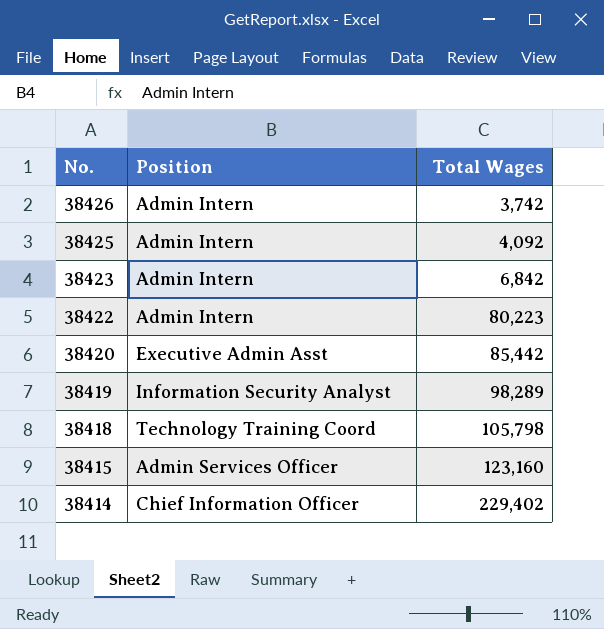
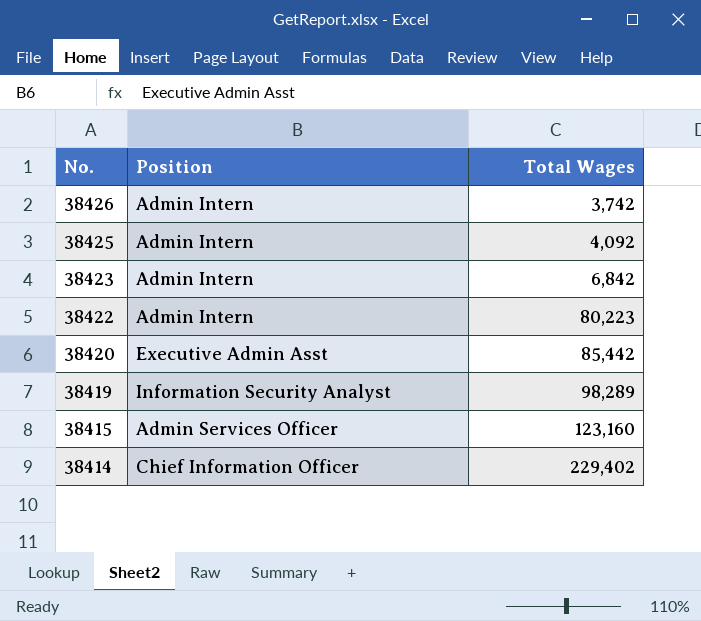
row 38418: Technology Training Coord | 105,798 -> none

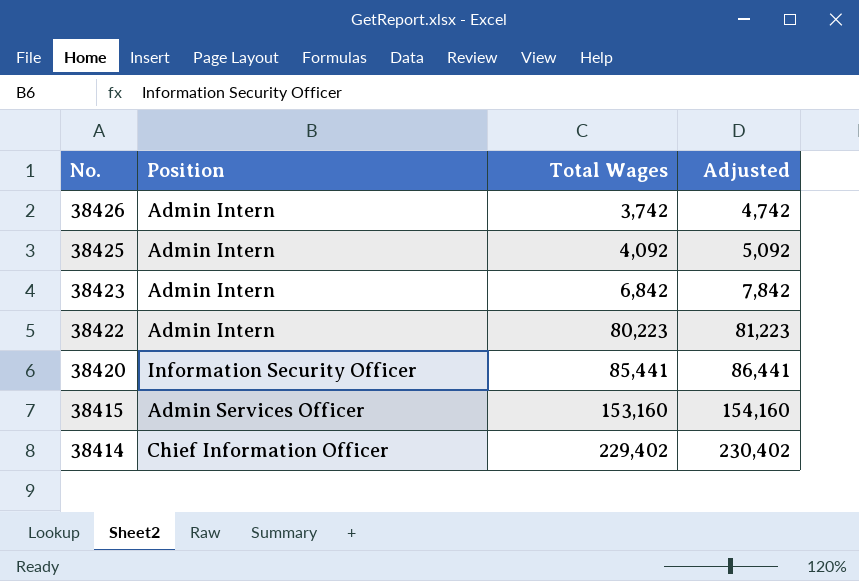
column Adjusted | formula: none -> [Total Wages] + 1000
row 38419: Information Security Analyst | 98,289 -> none
38420 | Position: Executive Admin Asst -> Information Security Officer
38420 | Total Wages: 85,442 -> 85,441
38415 | Total Wages: 123,160 -> 153,160

